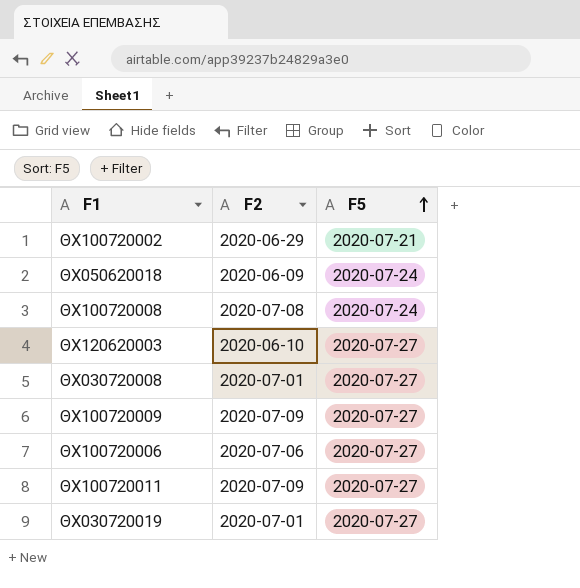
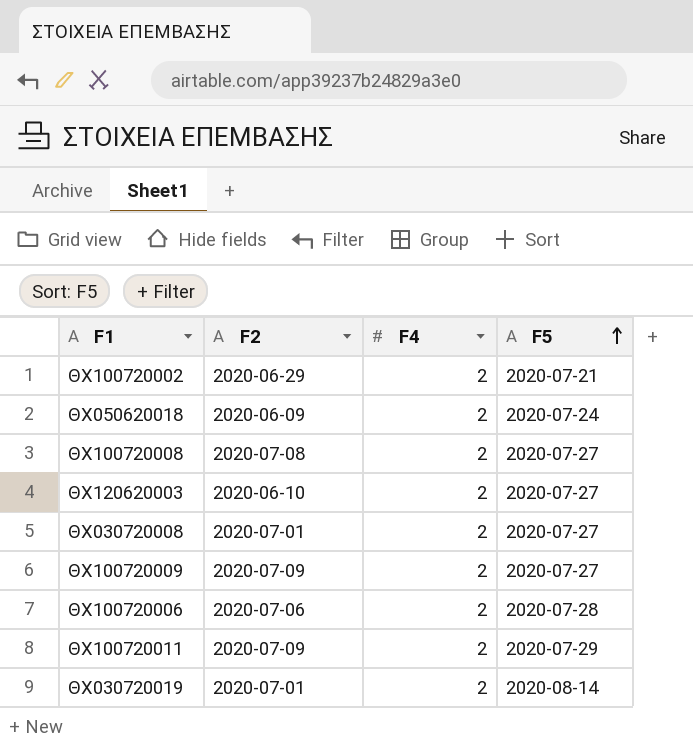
column F4 | position: none -> 3
ΘΧ100720008 | F5: 2020-07-24 -> 2020-07-27
ΘΧ100720006 | F5: 2020-07-27 -> 2020-07-28
ΘΧ100720011 | F5: 2020-07-27 -> 2020-07-29
ΘΧ030720019 | F5: 2020-07-27 -> 2020-08-14

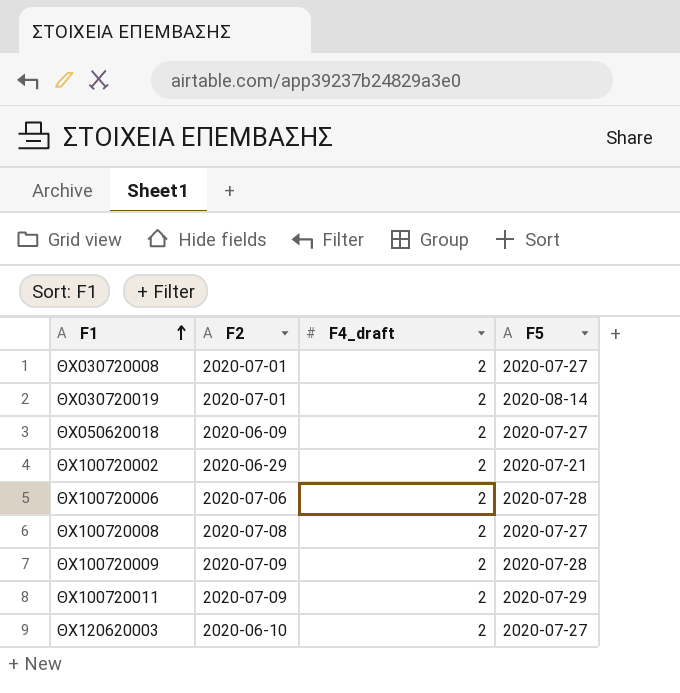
row order: F5 ascending -> F1 ascending
column name: F4 -> F4_draft
ΘΧ050620018 | F5: 2020-07-24 -> 2020-07-27
ΘΧ100720009 | F5: 2020-07-27 -> 2020-07-28

